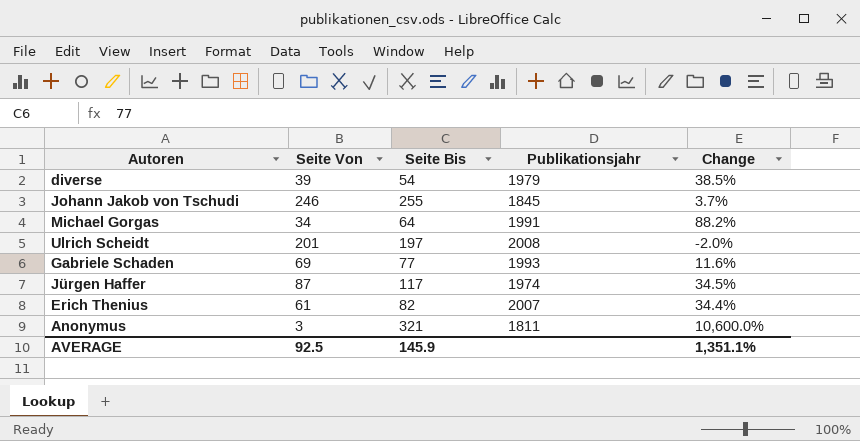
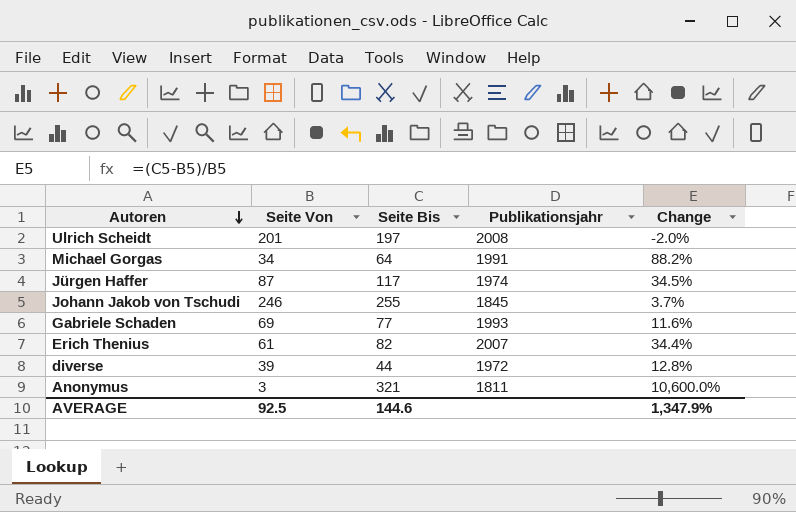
row order: none -> Autoren descending
diverse | Seite Bis: 54 -> 44
diverse | Publikationsjahr: 1979 -> 1972
diverse | Change: 38.5% -> 12.8%
AVERAGE | Seite Bis: 145.9 -> 144.6
AVERAGE | Change: 1,351.1% -> 1,347.9%

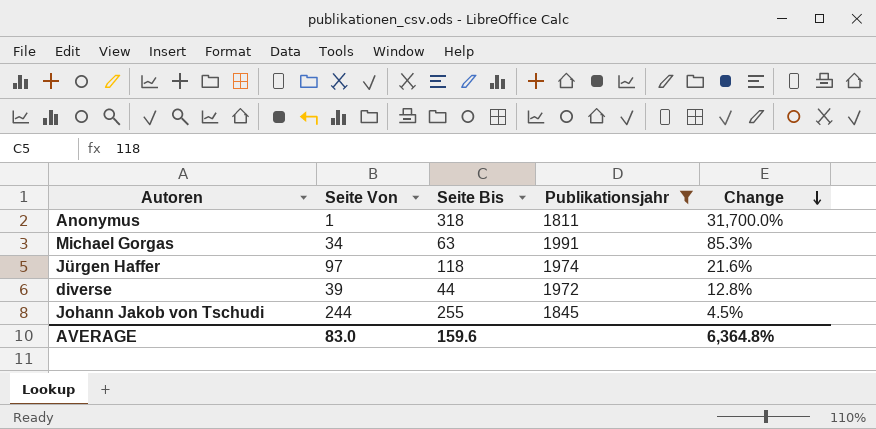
filter: none -> Publikationsjahr <= 1991
row order: Autoren descending -> Change descending
Anonymus | Seite Von: 3 -> 1
Anonymus | Seite Bis: 321 -> 318
Anonymus | Change: 10,600.0% -> 31,700.0%
Michael Gorgas | Seite Bis: 64 -> 63
Michael Gorgas | Change: 88.2% -> 85.3%
Jürgen Haffer | Seite Von: 87 -> 97
Jürgen Haffer | Seite Bis: 117 -> 118
Jürgen Haffer | Change: 34.5% -> 21.6%
Johann Jakob von Tschudi | Seite Von: 246 -> 244
Johann Jakob von Tschudi | Change: 3.7% -> 4.5%
AVERAGE | Seite Von: 92.5 -> 83.0
AVERAGE | Seite Bis: 144.6 -> 159.6
AVERAGE | Change: 1,347.9% -> 6,364.8%

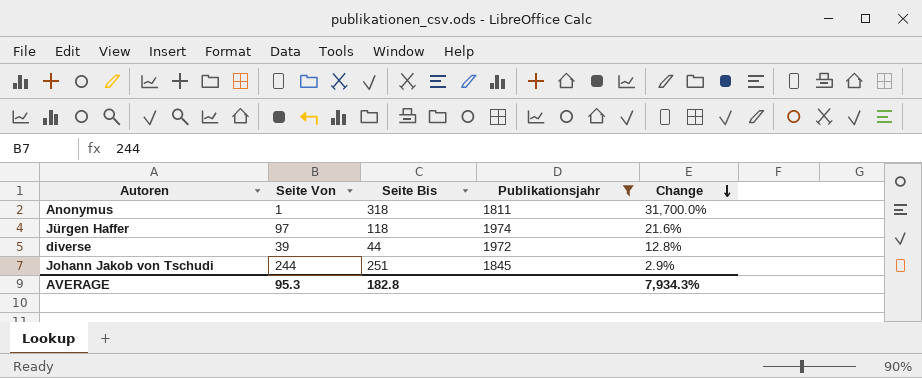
row Michael Gorgas: 34 | 63 | 1991 | 85.3% -> none
Johann Jakob von Tschudi | Seite Bis: 255 -> 251
Johann Jakob von Tschudi | Change: 4.5% -> 2.9%
AVERAGE | Seite Von: 83.0 -> 95.3
AVERAGE | Seite Bis: 159.6 -> 182.8
AVERAGE | Change: 6,364.8% -> 7,934.3%

